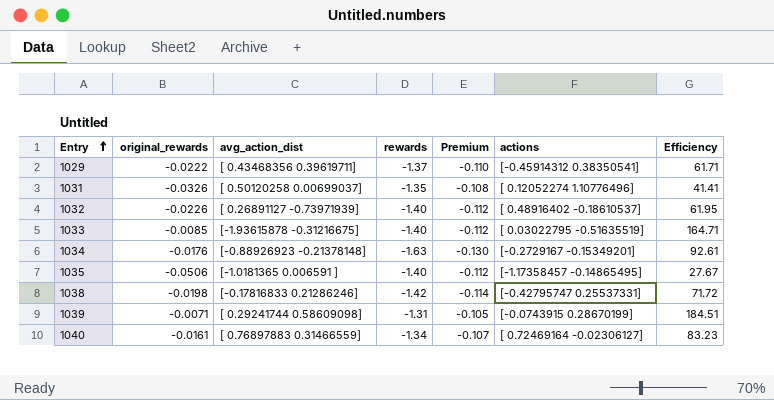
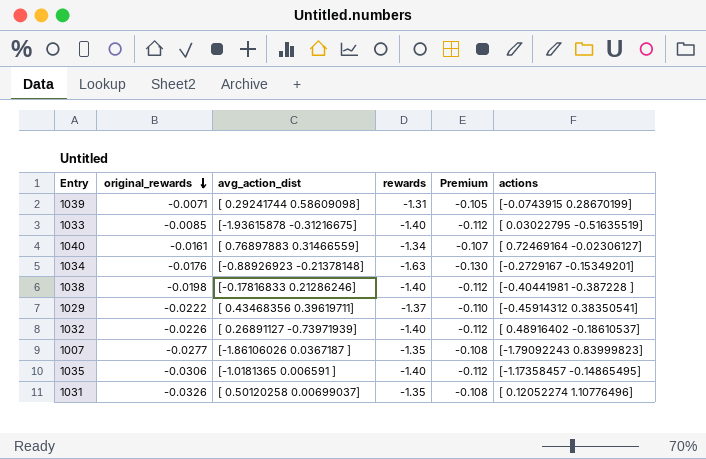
row order: Entry ascending -> original_rewards descending
column Efficiency | formula: [rewards] / [original_rewards] -> none
1038 | rewards: -1.42 -> -1.40
1038 | Premium: -0.114 -> -0.112
1038 | actions: [-0.42795747 0.25537331] -> [-0.40441981 -0.387228 ]
row 1007: none -> -0.0277 | [-1.86106026 0.0367187 ] | -1.35 | -0.108 | [-1.79092243 0.83999823]
1035 | original_rewards: -0.0506 -> -0.0306

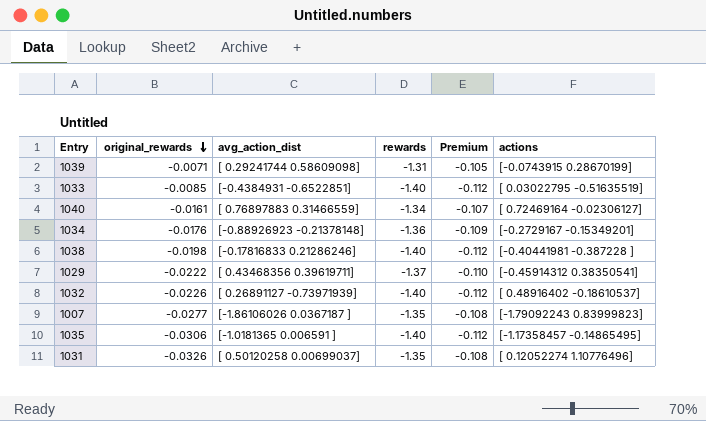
1033 | avg_action_dist: [-1.93615878 -0.31216675] -> [-0.4384931 -0.6522851]
1034 | rewards: -1.63 -> -1.36
1034 | Premium: -0.130 -> -0.109

